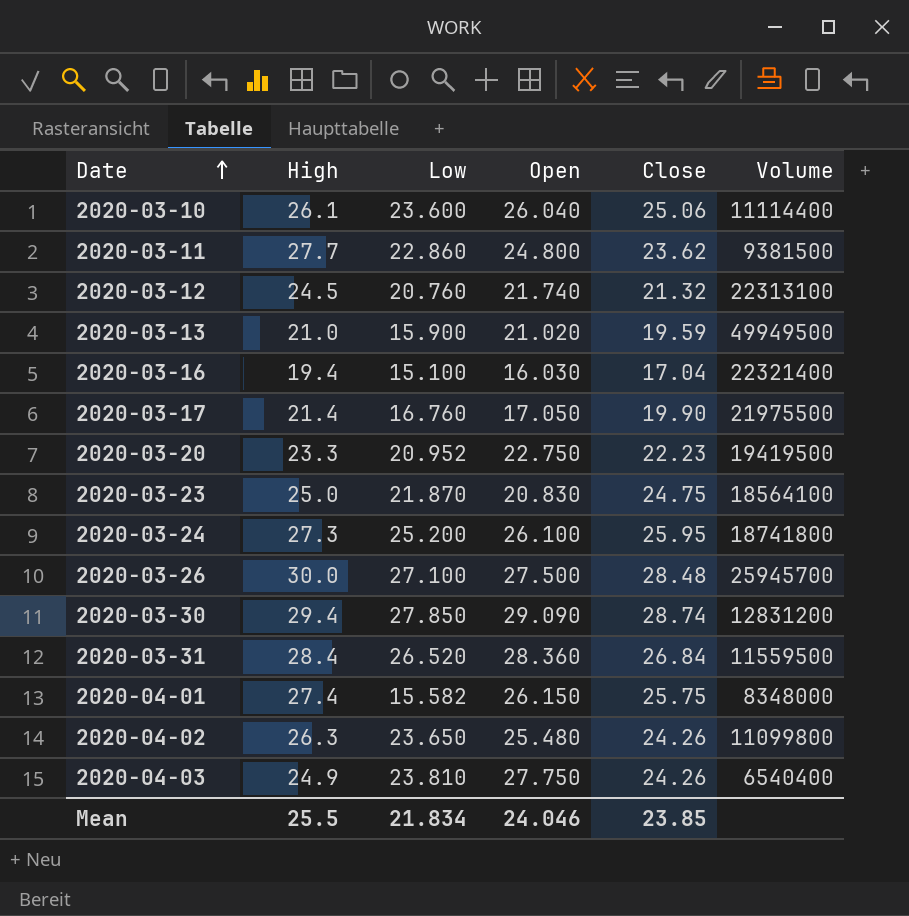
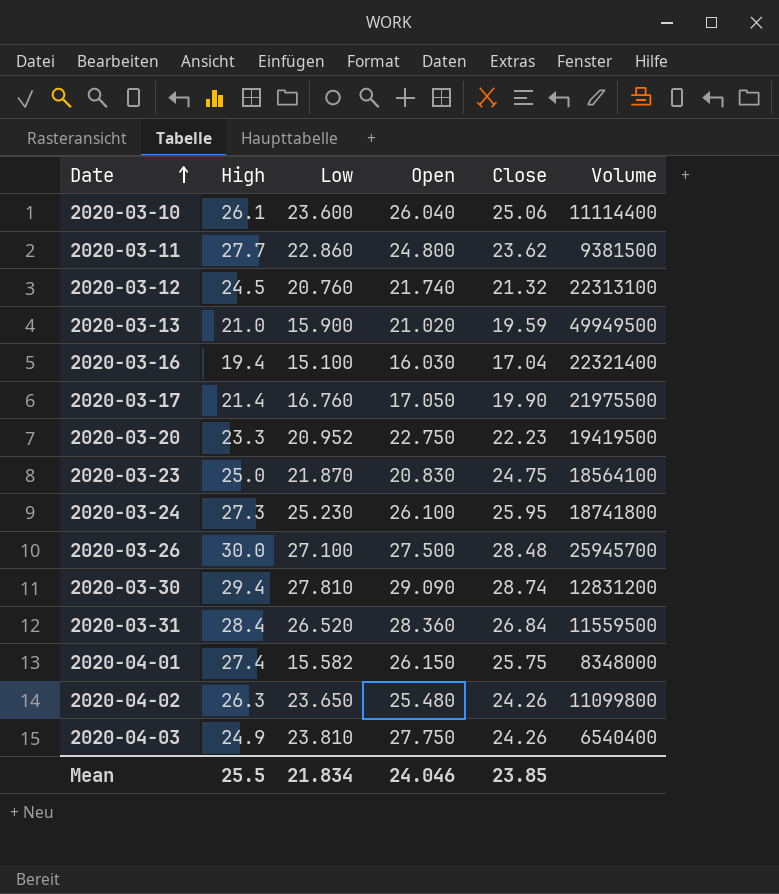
2020-03-24 | Low: 25.200 -> 25.230
2020-03-30 | Low: 27.850 -> 27.810

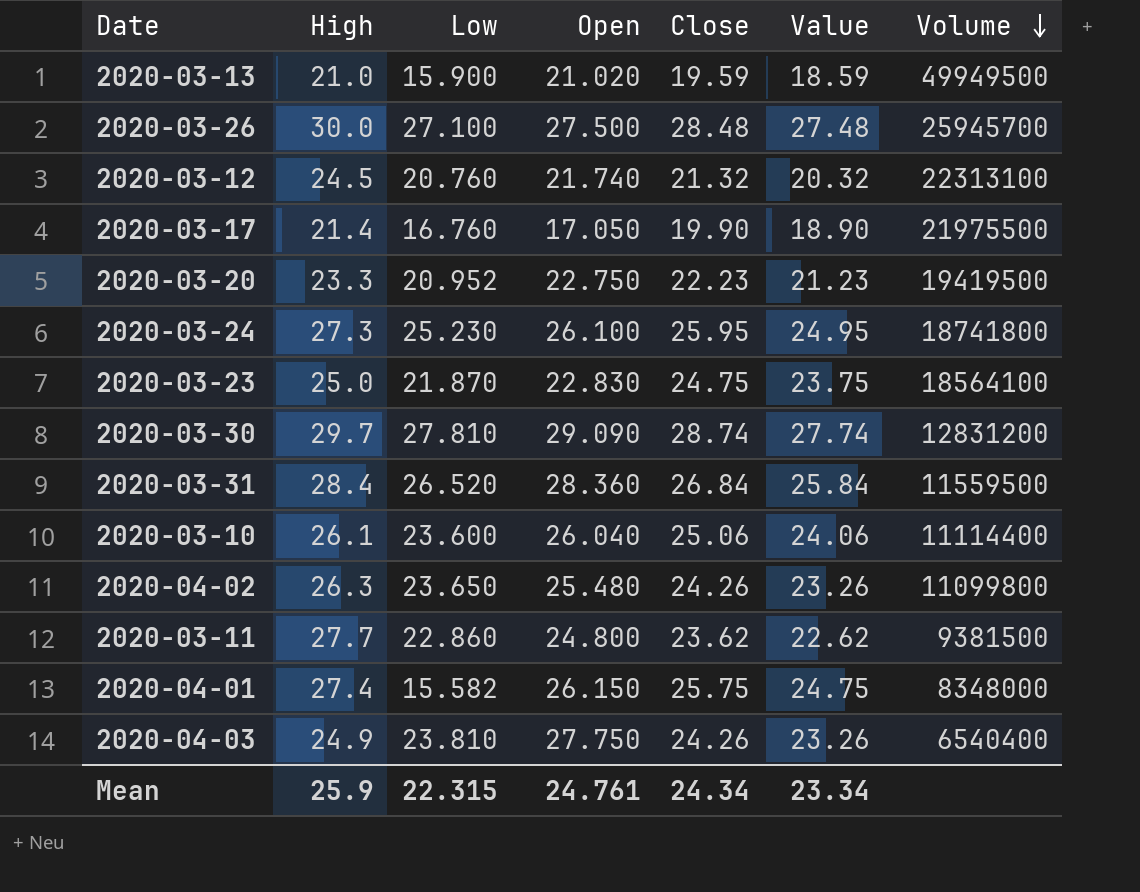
row order: Date ascending -> Volume descending
column Value | formula: none -> [Close] - 1
row 2020-03-16: 19.4 | 15.100 | 16.030 | 17.04 | 22321400 -> none
2020-03-23 | Open: 20.830 -> 22.830
2020-03-30 | High: 29.4 -> 29.7
Mean | High: 25.5 -> 25.9
Mean | Low: 21.834 -> 22.315
Mean | Open: 24.046 -> 24.761
Mean | Close: 23.85 -> 24.34

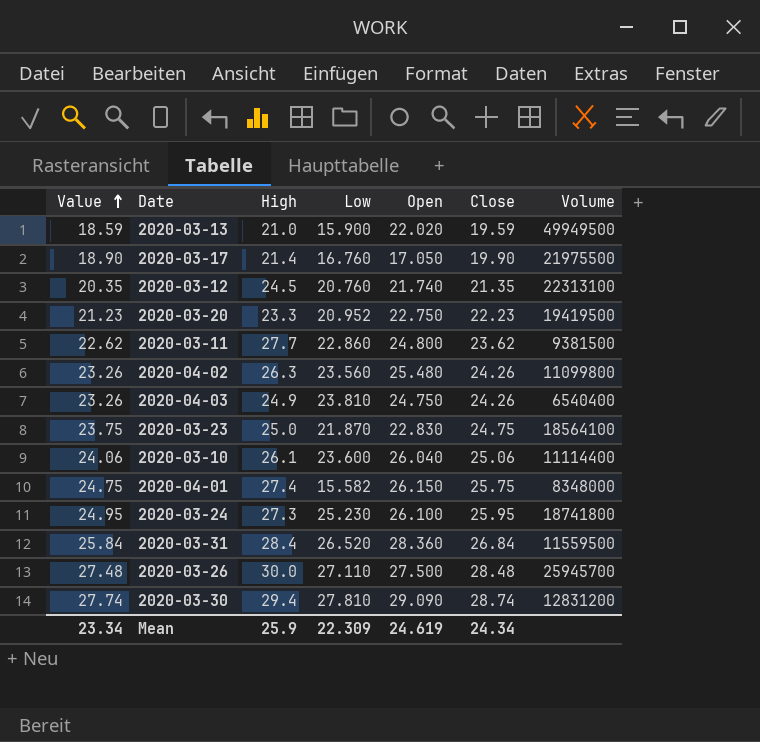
row order: Volume descending -> Value ascending
column Value | position: 6 -> 1
2020-03-13 | Open: 21.020 -> 22.020
2020-03-12 | Value: 20.32 -> 20.35
2020-03-12 | Close: 21.32 -> 21.35
2020-04-02 | Low: 23.650 -> 23.560
2020-04-03 | Open: 27.750 -> 24.750
2020-03-26 | Low: 27.100 -> 27.110
2020-03-30 | High: 29.7 -> 29.4
Mean | Low: 22.315 -> 22.309
Mean | Open: 24.761 -> 24.619

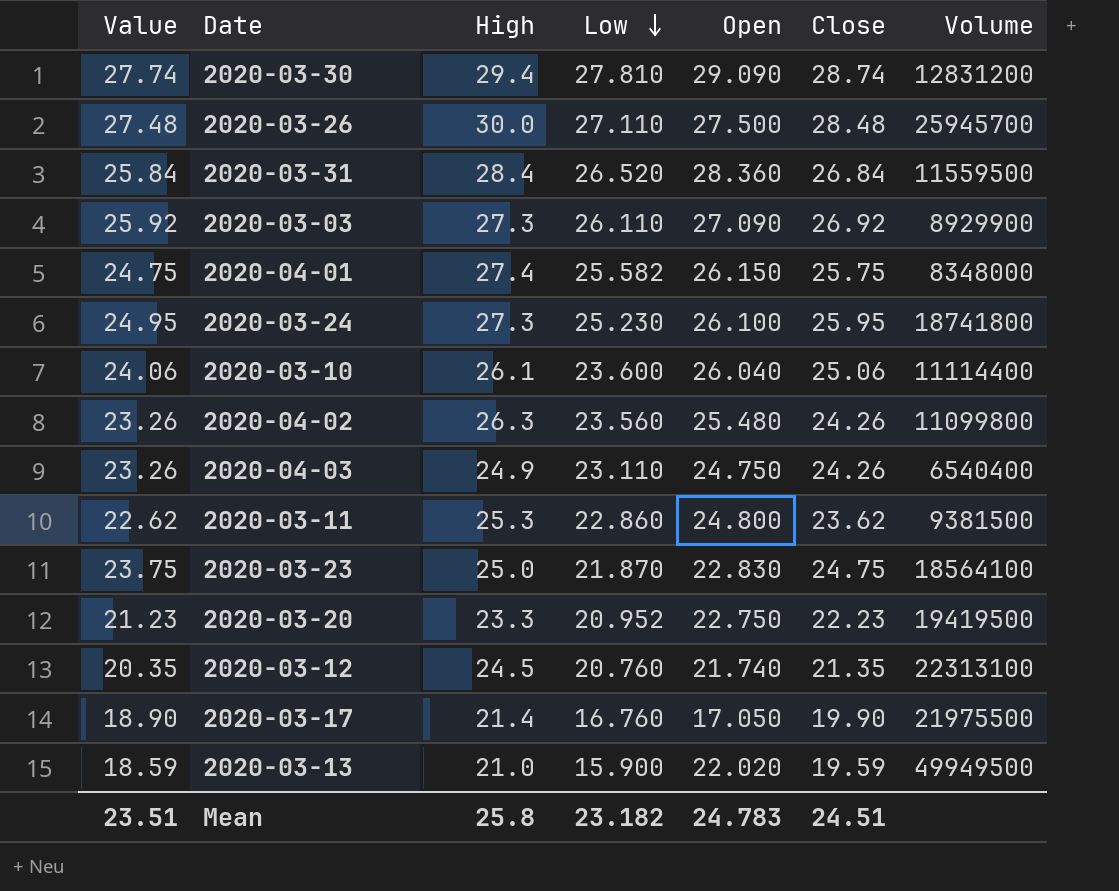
row order: Value ascending -> Low descending
row 2020-03-03: none -> 25.92 | 27.3 | 26.110 | 27.090 | 26.92 | 8929900
2020-04-01 | Low: 15.582 -> 25.582
2020-04-03 | Low: 23.810 -> 23.110
2020-03-11 | High: 27.7 -> 25.3
Mean | Value: 23.34 -> 23.51
Mean | High: 25.9 -> 25.8
Mean | Low: 22.309 -> 23.182
Mean | Open: 24.619 -> 24.783
Mean | Close: 24.34 -> 24.51

